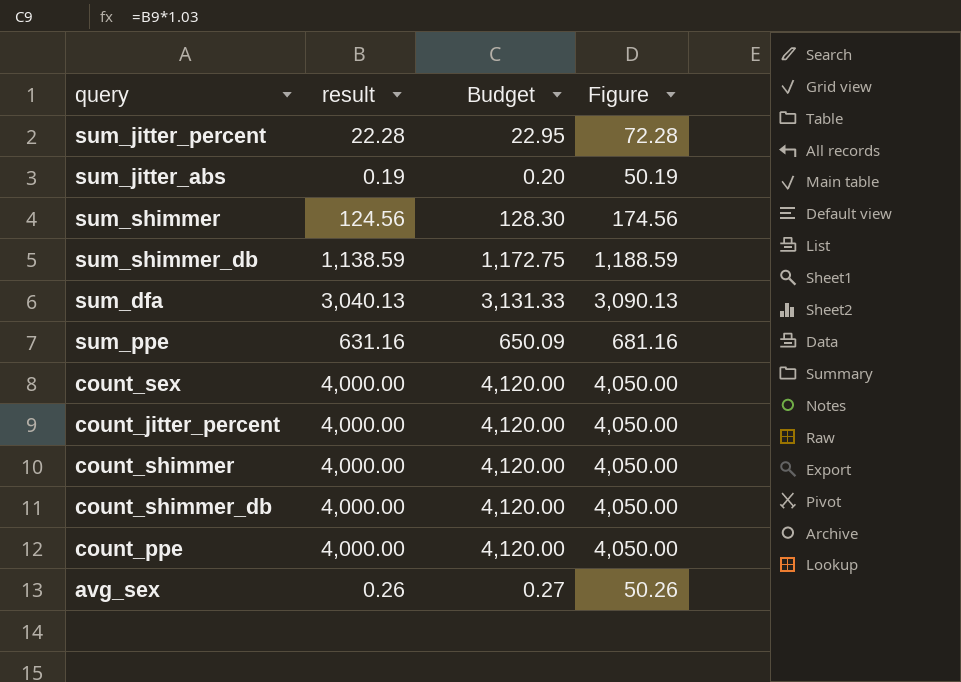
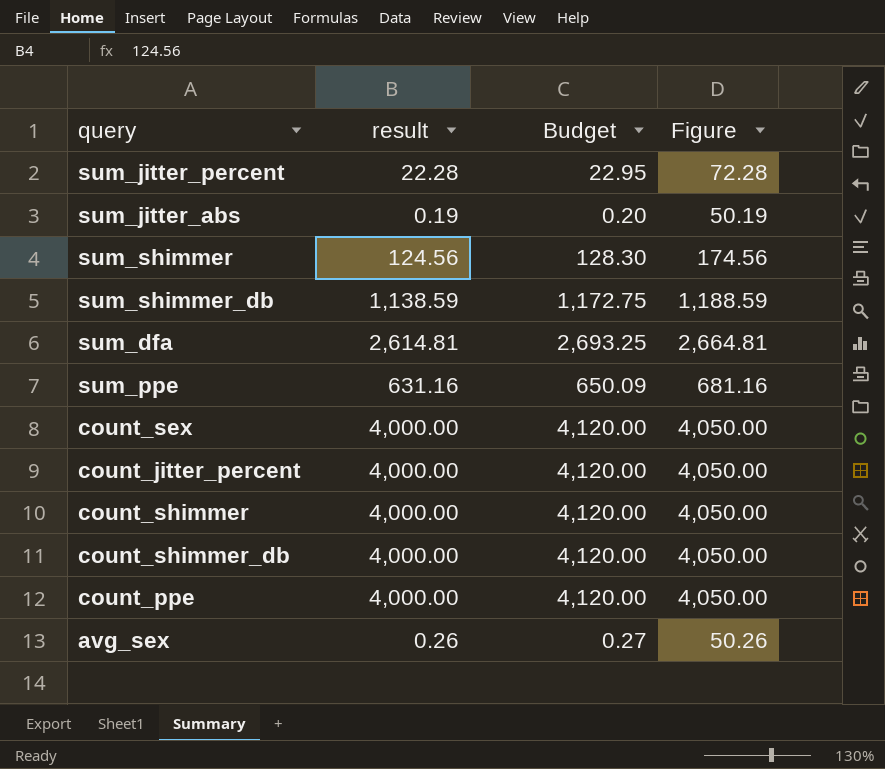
sum_dfa | result: 3,040.13 -> 2,614.81
sum_dfa | Budget: 3,131.33 -> 2,693.25
sum_dfa | Figure: 3,090.13 -> 2,664.81

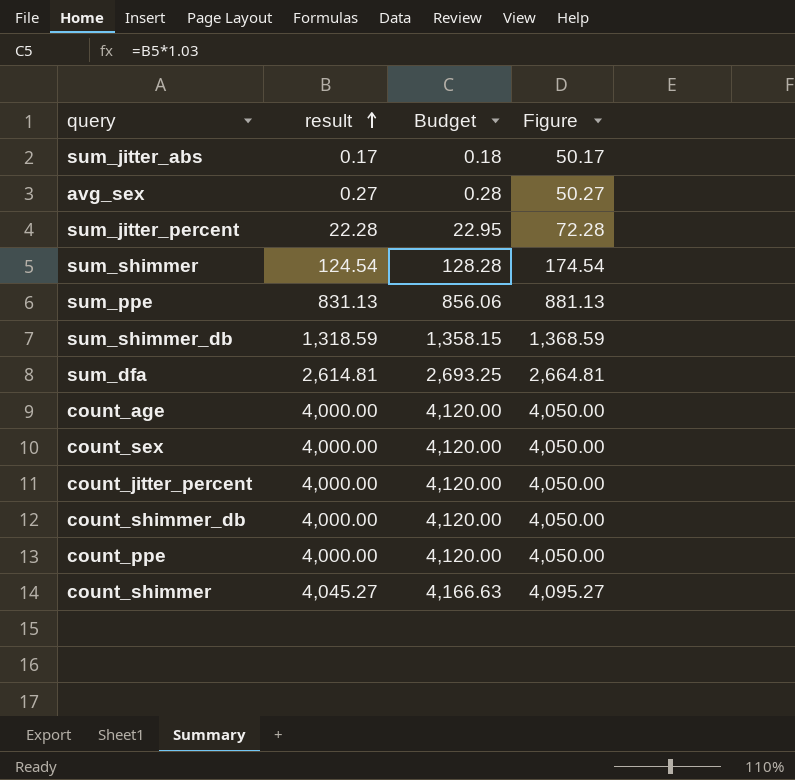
row order: none -> result ascending
sum_jitter_abs | result: 0.19 -> 0.17
sum_jitter_abs | Budget: 0.20 -> 0.18
sum_jitter_abs | Figure: 50.19 -> 50.17
avg_sex | result: 0.26 -> 0.27
avg_sex | Budget: 0.27 -> 0.28
avg_sex | Figure: 50.26 -> 50.27
sum_shimmer | result: 124.56 -> 124.54
sum_shimmer | Budget: 128.30 -> 128.28
sum_shimmer | Figure: 174.56 -> 174.54
sum_ppe | result: 631.16 -> 831.13
sum_ppe | Budget: 650.09 -> 856.06
sum_ppe | Figure: 681.16 -> 881.13
sum_shimmer_db | result: 1,138.59 -> 1,318.59
sum_shimmer_db | Budget: 1,172.75 -> 1,358.15
sum_shimmer_db | Figure: 1,188.59 -> 1,368.59
row count_age: none -> 4,000.00 | 4,120.00 | 4,050.00
count_shimmer | result: 4,000.00 -> 4,045.27
count_shimmer | Budget: 4,120.00 -> 4,166.63
count_shimmer | Figure: 4,050.00 -> 4,095.27

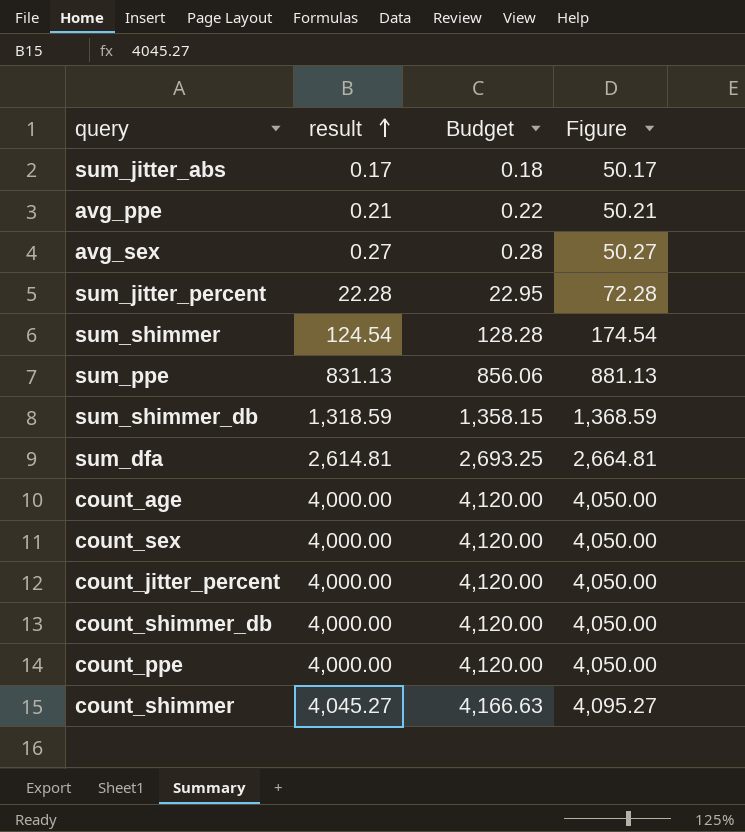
row avg_ppe: none -> 0.21 | 0.22 | 50.21

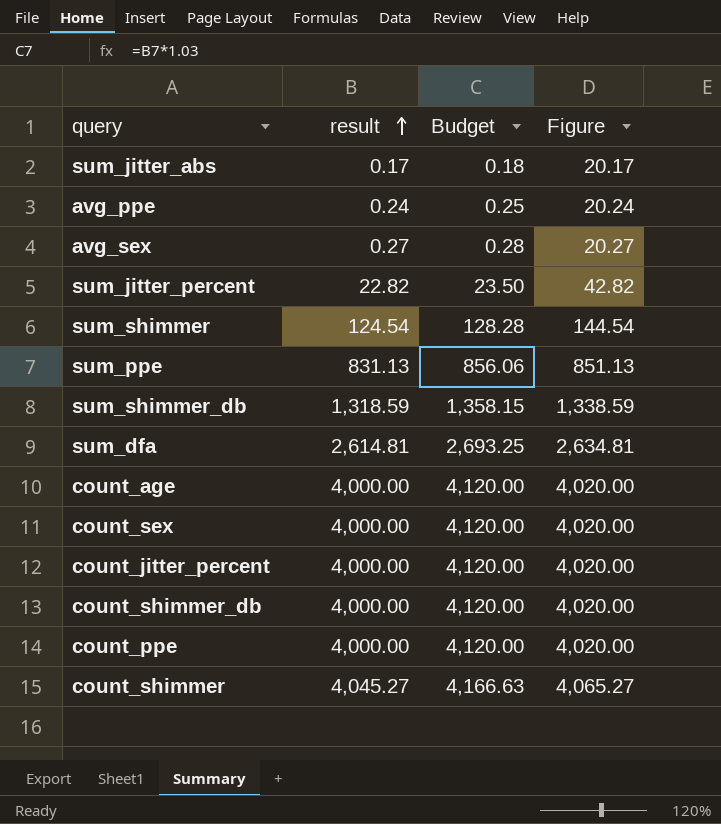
column Figure | formula: [result] + 50 -> [result] + 20
avg_ppe | result: 0.21 -> 0.24
avg_ppe | Budget: 0.22 -> 0.25
sum_jitter_percent | result: 22.28 -> 22.82
sum_jitter_percent | Budget: 22.95 -> 23.50

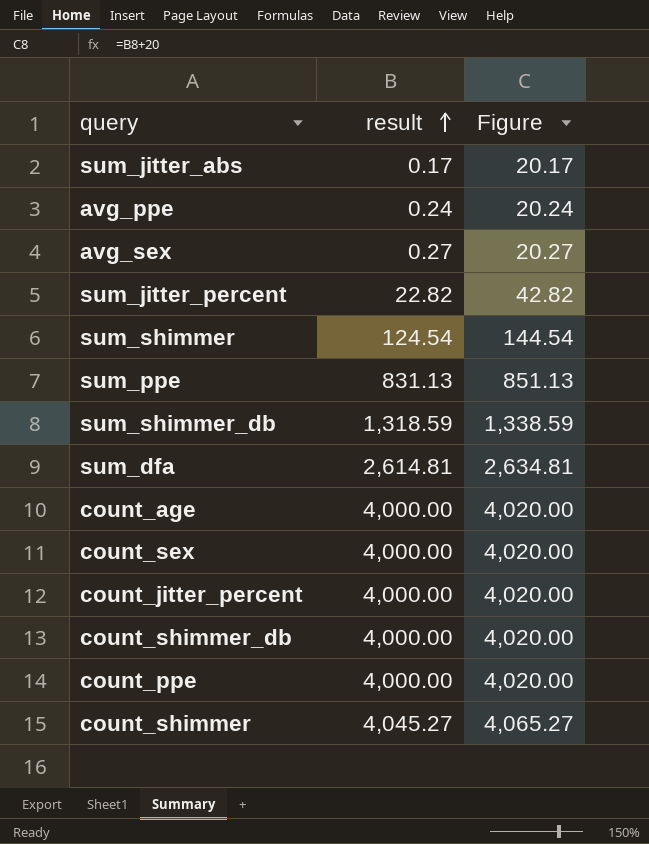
column Budget | formula: [result] * 1.03 -> none

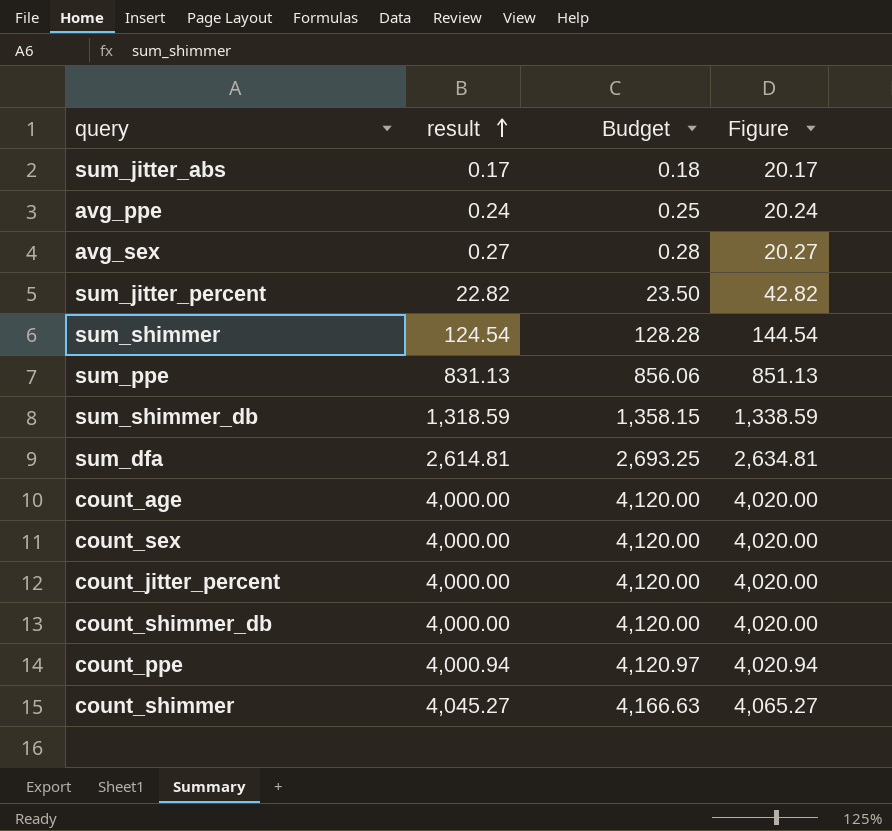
column Budget | formula: none -> [result] * 1.03
count_ppe | result: 4,000.00 -> 4,000.94
count_ppe | Figure: 4,020.00 -> 4,020.94

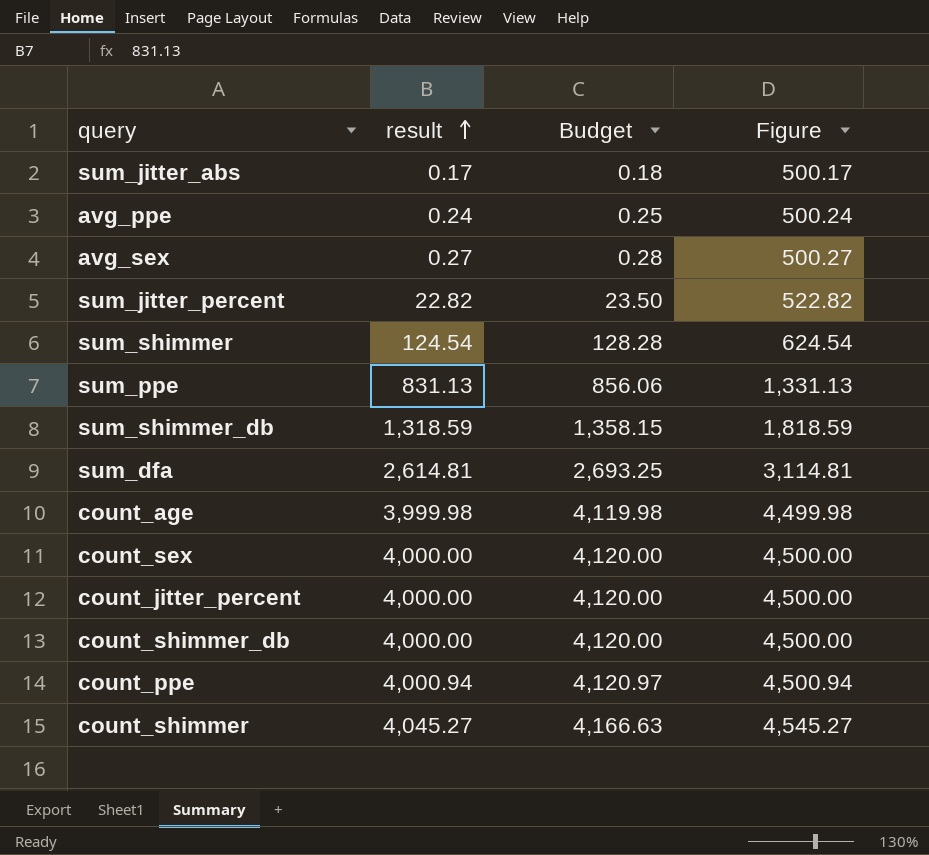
column Figure | formula: [result] + 20 -> [result] + 500
count_age | result: 4,000.00 -> 3,999.98
count_age | Budget: 4,120.00 -> 4,119.98

